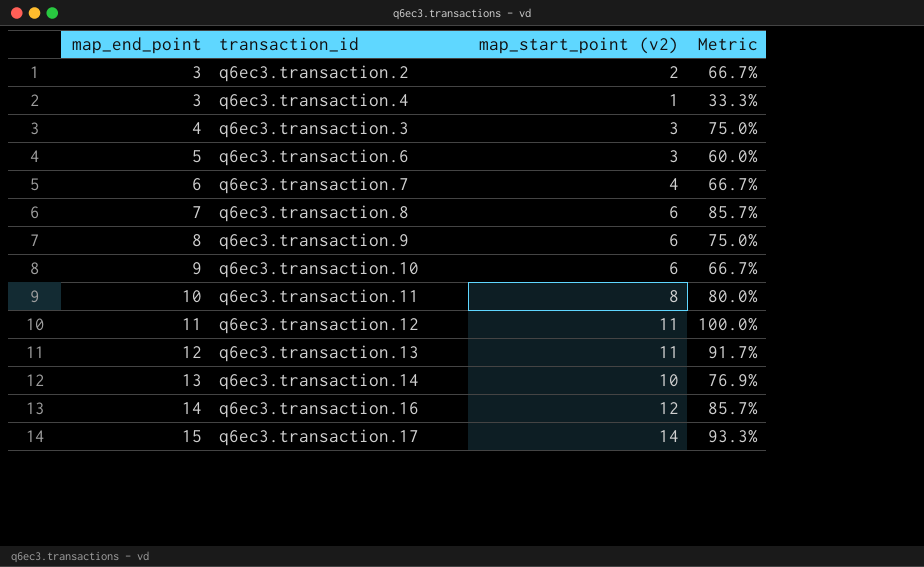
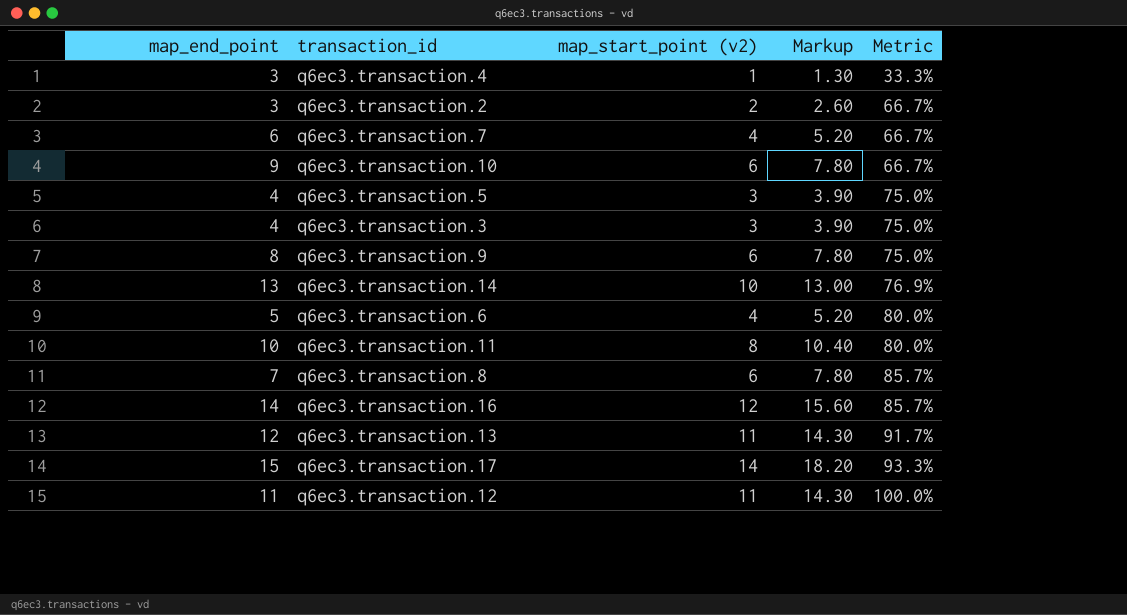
row order: map_end_point ascending -> Metric ascending
column Markup | formula: none -> [map_start_point (v2)] * 1.3
row q6ec3.transaction.5: none -> 4 | 3 | 3.90 | 75.0%
q6ec3.transaction.6 | map_start_point (v2): 3 -> 4
q6ec3.transaction.6 | Metric: 60.0% -> 80.0%

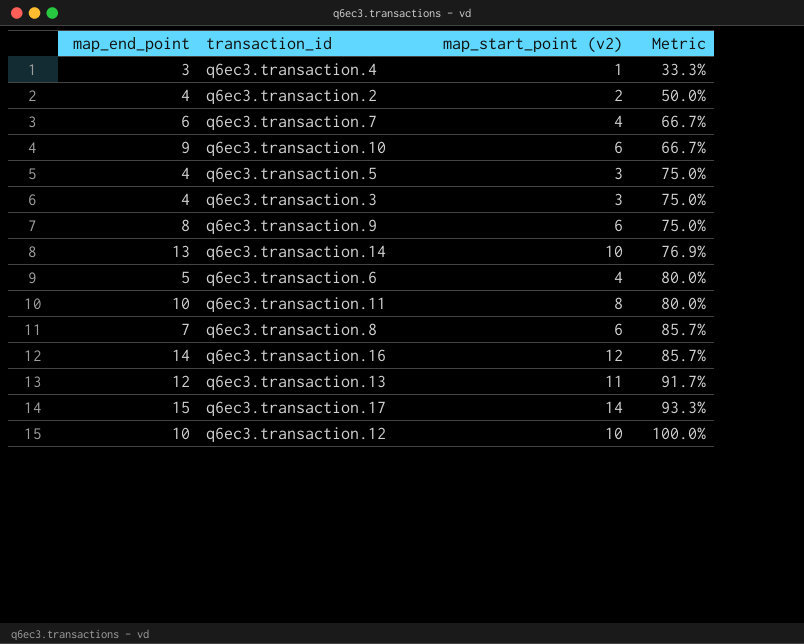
column Markup | formula: [map_start_point (v2)] * 1.3 -> none
q6ec3.transaction.2 | map_end_point: 3 -> 4
q6ec3.transaction.2 | Metric: 66.7% -> 50.0%
q6ec3.transaction.12 | map_end_point: 11 -> 10
q6ec3.transaction.12 | map_start_point (v2): 11 -> 10

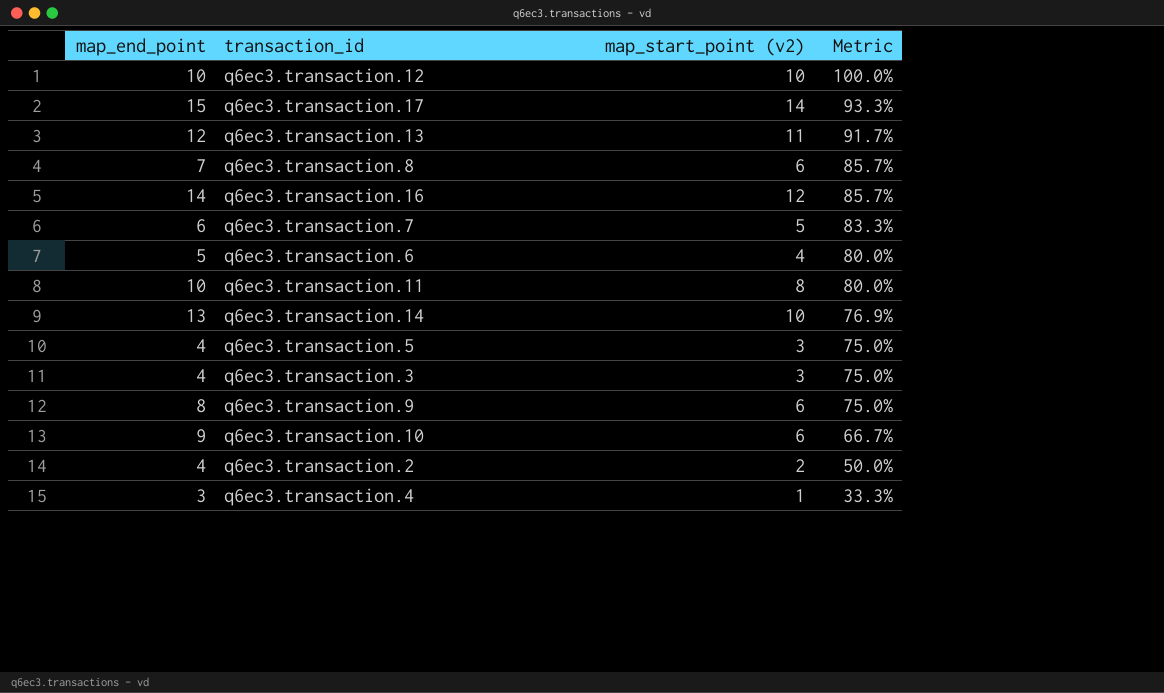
row order: Metric ascending -> Metric descending
q6ec3.transaction.7 | map_start_point (v2): 4 -> 5
q6ec3.transaction.7 | Metric: 66.7% -> 83.3%

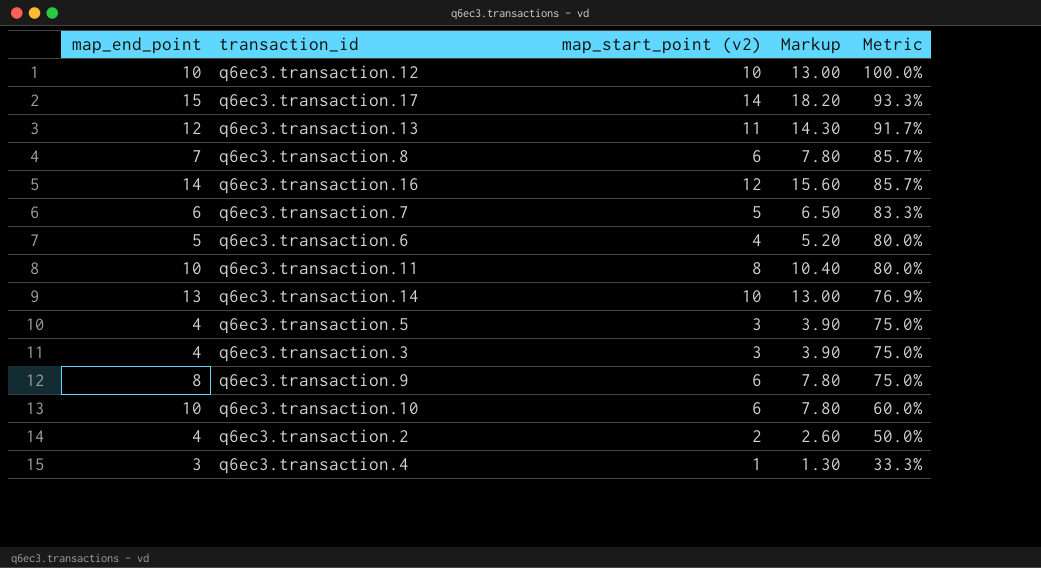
column Markup | formula: none -> [map_start_point (v2)] * 1.3
q6ec3.transaction.10 | map_end_point: 9 -> 10
q6ec3.transaction.10 | Metric: 66.7% -> 60.0%

